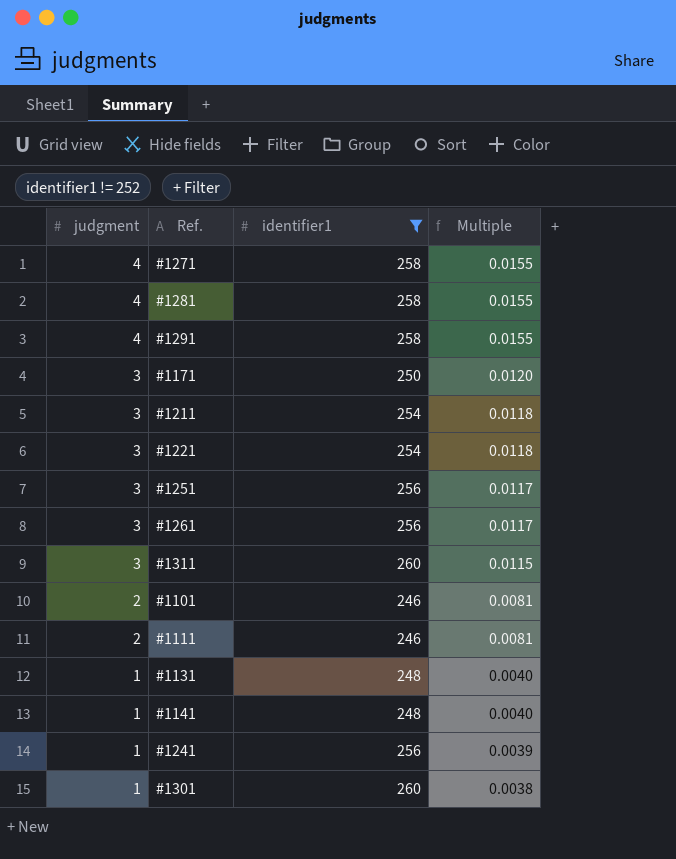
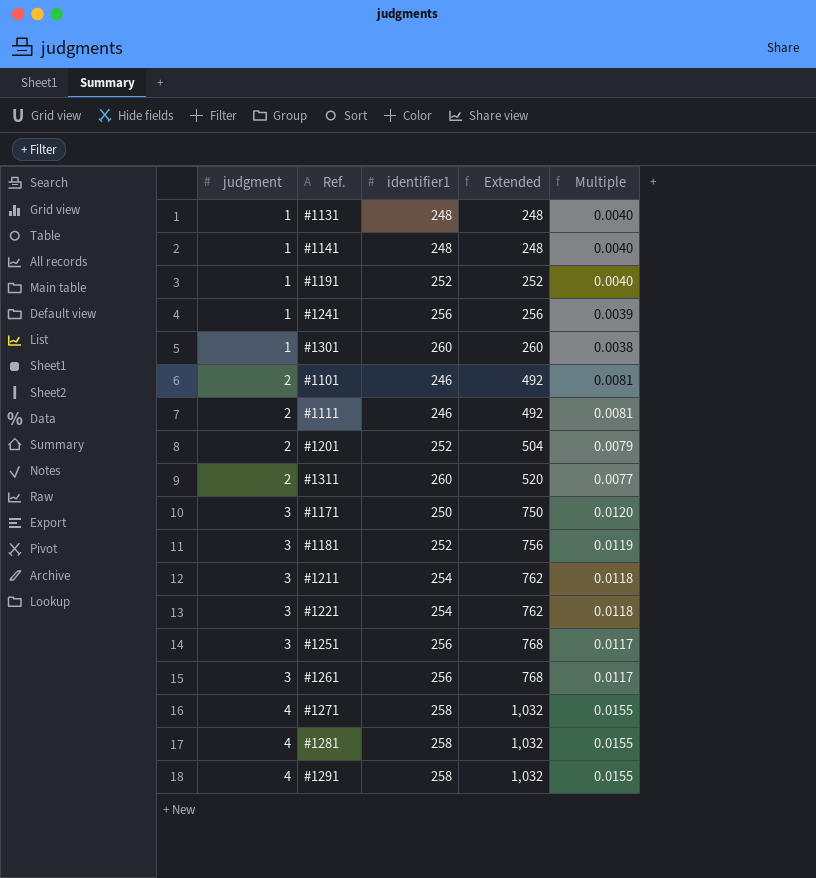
filter: identifier1 != 252 -> none
row order: judgment descending -> judgment ascending
column Extended | formula: none -> [judgment] * [identifier1]
#1311 | judgment: 3 -> 2
#1311 | Multiple: 0.0115 -> 0.0077

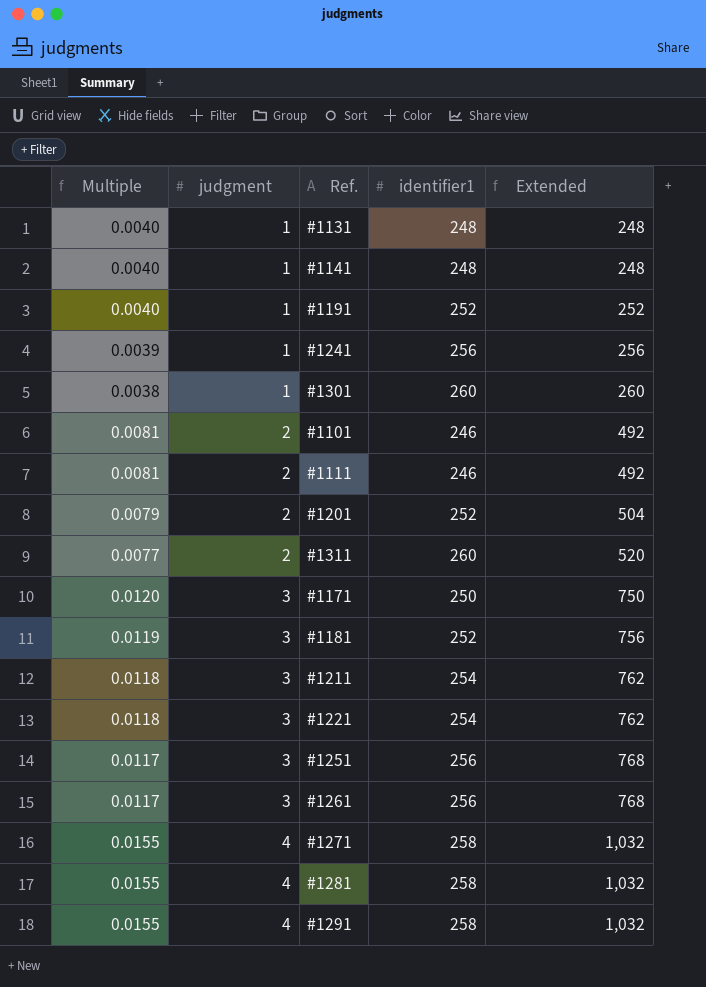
column Multiple | position: 5 -> 1

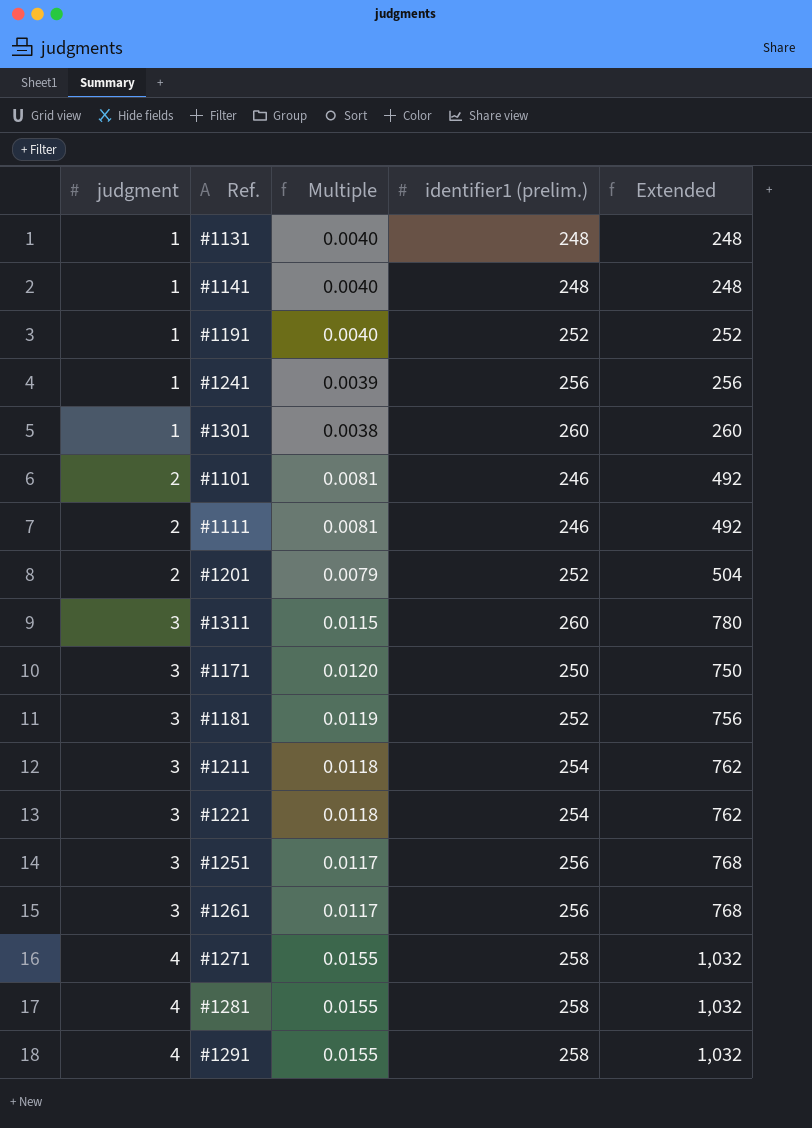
column Multiple | position: 1 -> 3
column name: identifier1 -> identifier1 (prelim.)
#1311 | judgment: 2 -> 3
#1311 | Multiple: 0.0077 -> 0.0115
#1311 | Extended: 520 -> 780

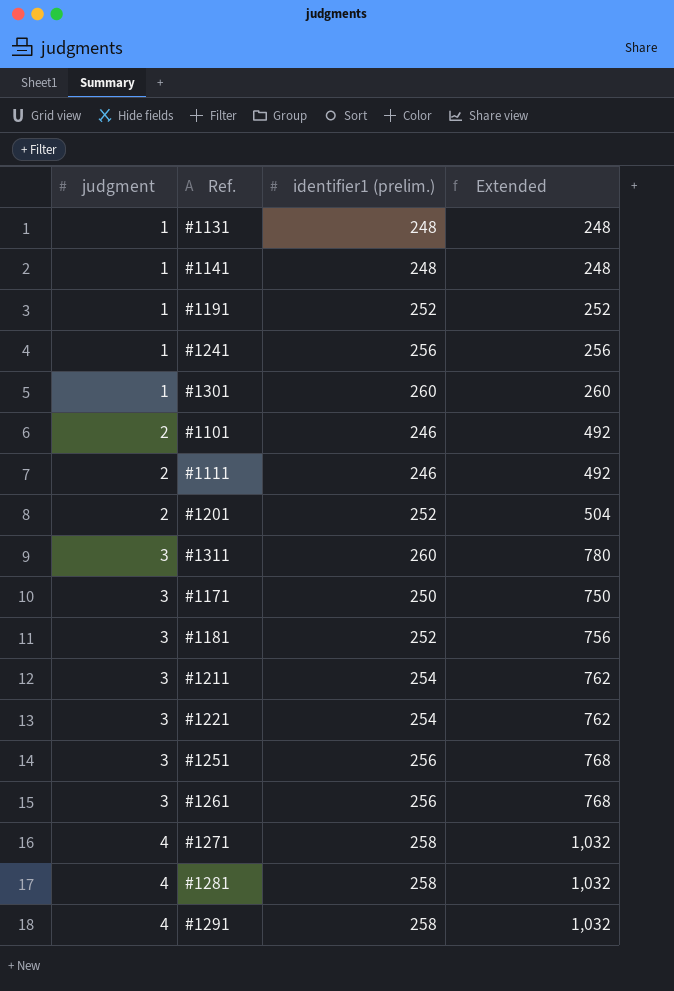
column Multiple | formula: [judgment] / [identifier1 (prelim.)] -> none

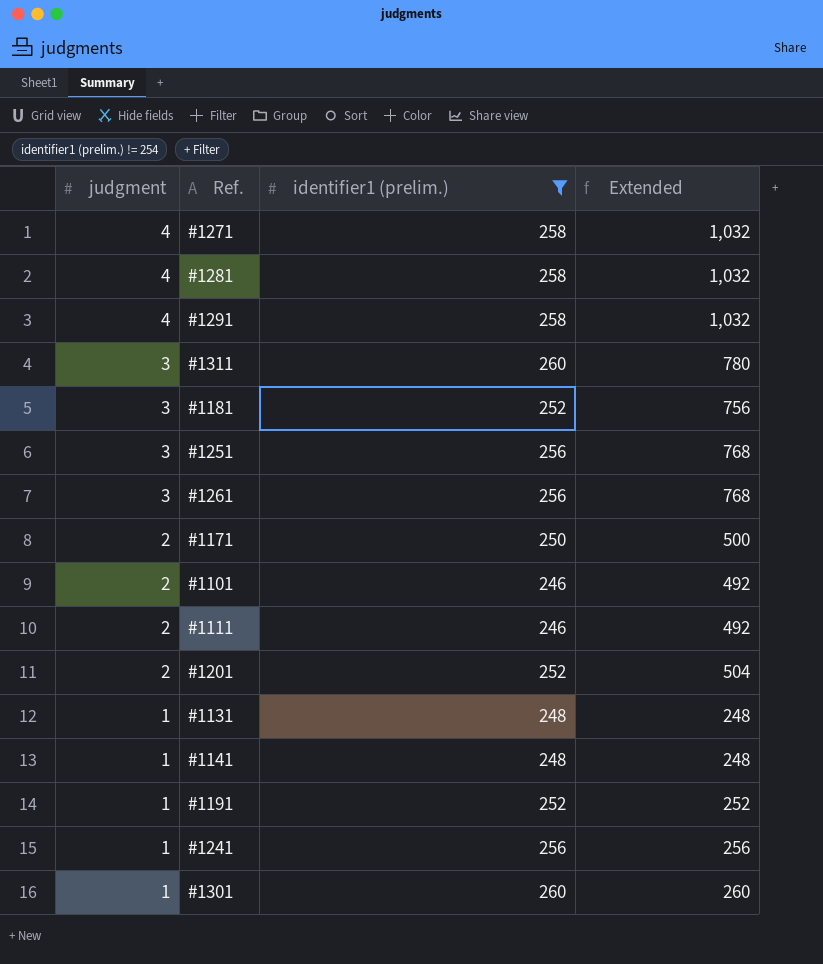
filter: none -> identifier1 (prelim.) != 254
row order: judgment ascending -> judgment descending
#1171 | judgment: 3 -> 2
#1171 | Extended: 750 -> 500

